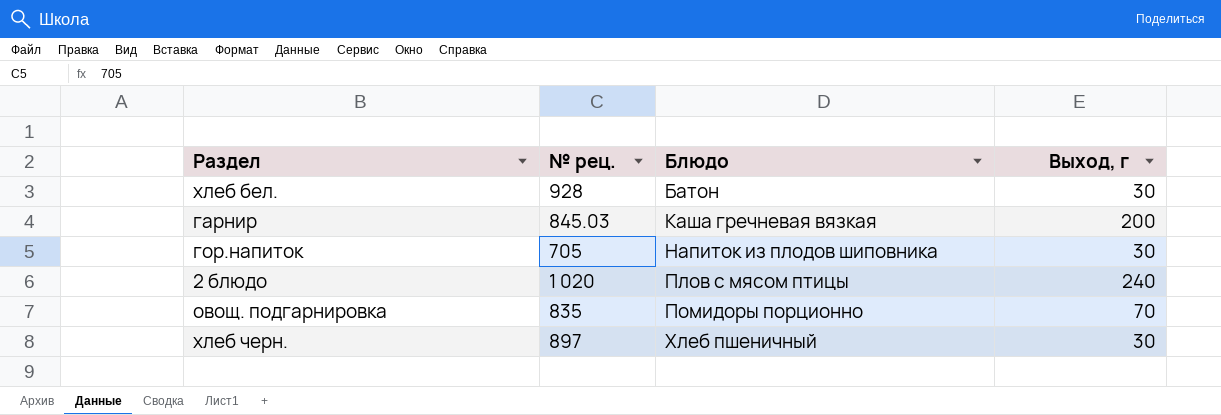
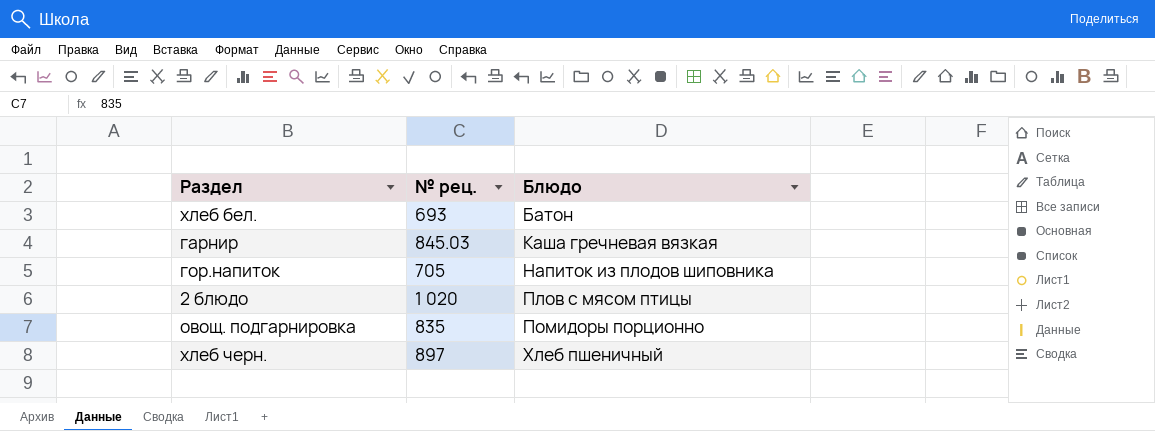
column Выход, г | position: 4 -> none
хлеб бел. | № рец.: 928 -> 693

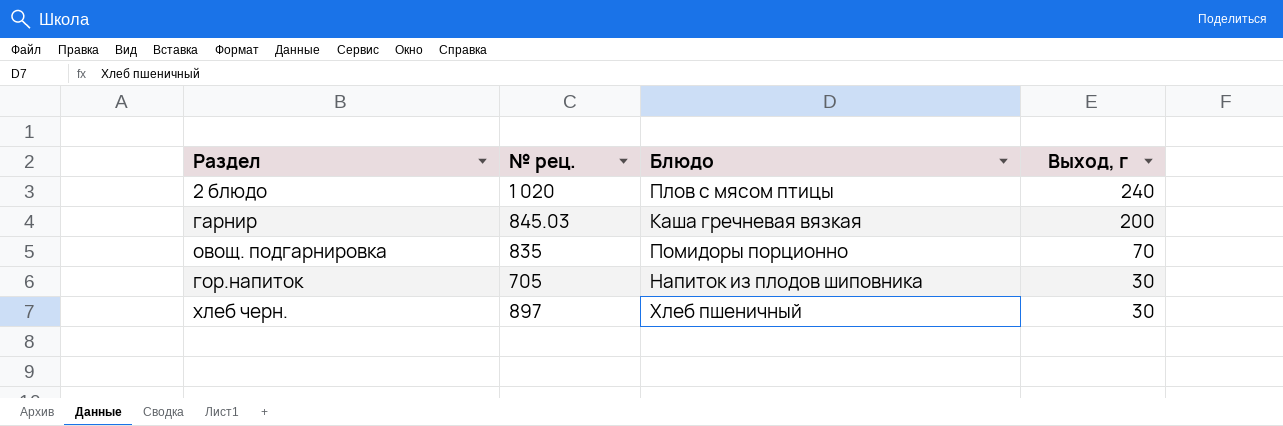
row order: Блюдо ascending -> Выход, г descending
column Выход, г | position: none -> 4
row хлеб бел.: 693 | Батон -> none

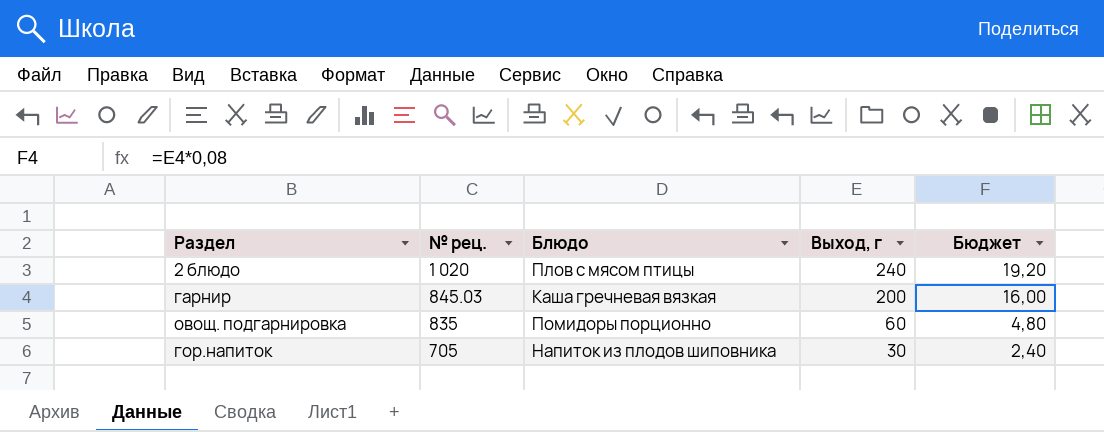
column Бюджет | formula: none -> [Выход, г] * 0,08
row хлеб черн.: 897 | Хлеб пшеничный | 30 -> none
овощ. подгарнировка | Выход, г: 70 -> 60

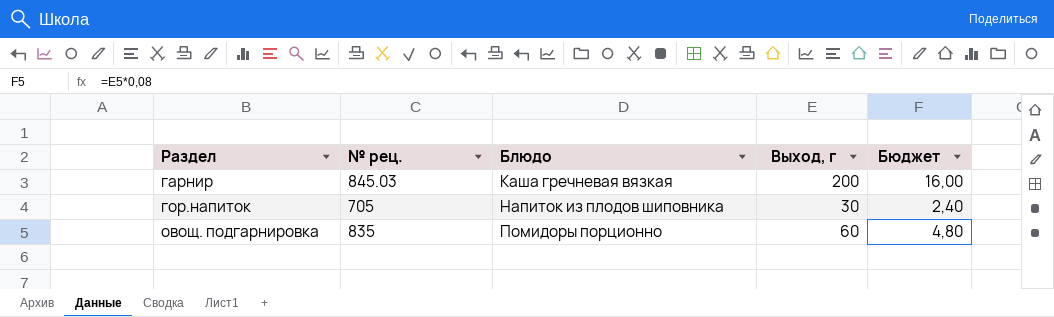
row order: Выход, г descending -> Раздел ascending
row 2 блюдо: 1 020 | Плов с мясом птицы | 240 | 19,20 -> none

